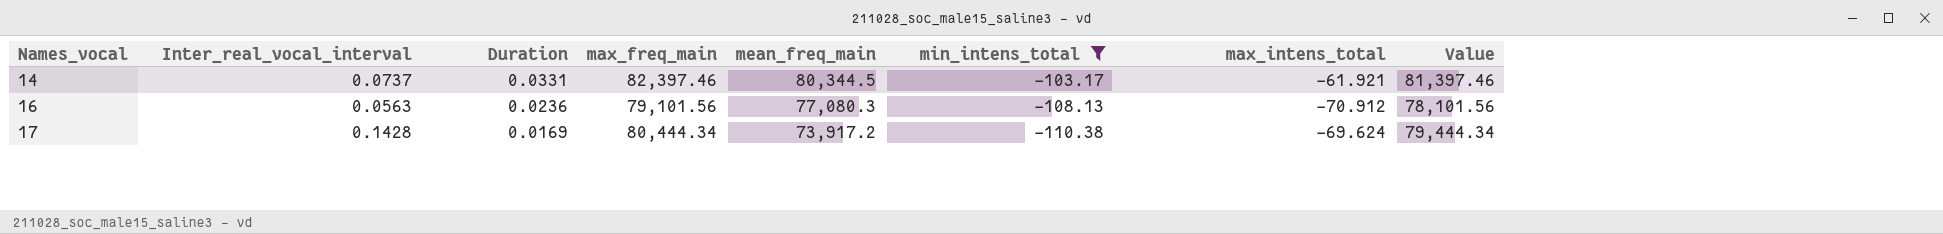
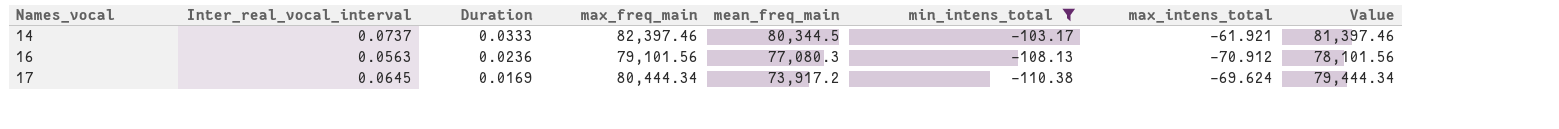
14 | Duration: 0.0331 -> 0.0333
17 | Inter_real_vocal_interval: 0.1428 -> 0.0645

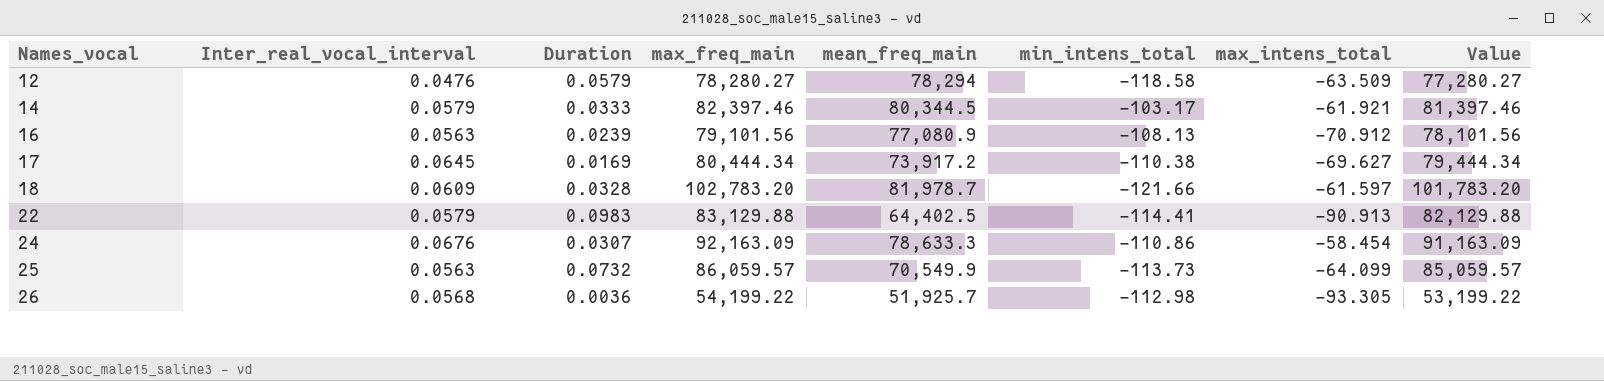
filter: min_intens_total >= -110.38 -> none
14 | Inter_real_vocal_interval: 0.0737 -> 0.0579
16 | Duration: 0.0236 -> 0.0239
16 | mean_freq_main: 77,080.3 -> 77,080.9
17 | max_intens_total: -69.624 -> -69.627

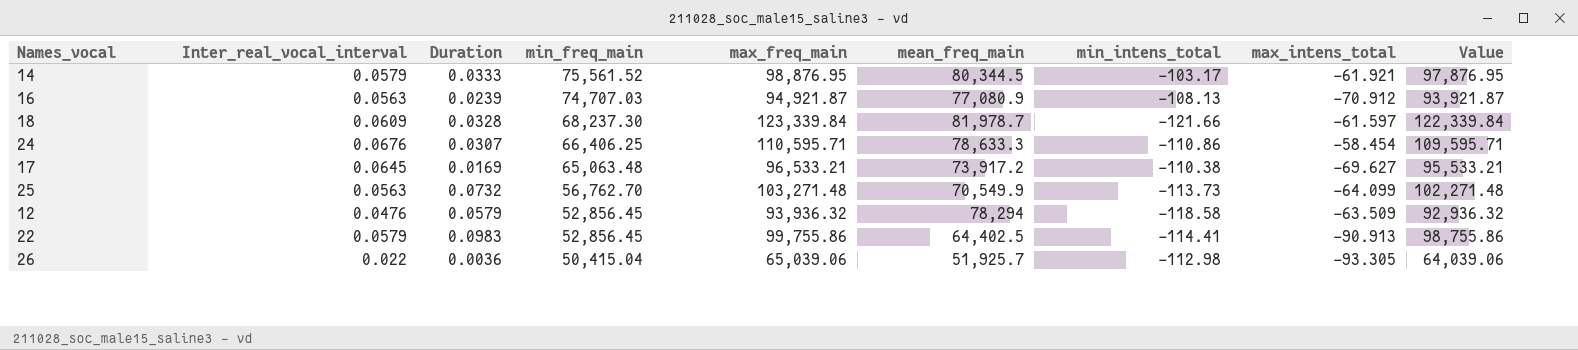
row order: Names_vocal ascending -> min_freq_main descending
column min_freq_main | position: none -> 4
14 | max_freq_main: 82,397.46 -> 98,876.95
14 | Value: 81,397.46 -> 97,876.95
16 | max_freq_main: 79,101.56 -> 94,921.87
16 | Value: 78,101.56 -> 93,921.87
18 | max_freq_main: 102,783.20 -> 123,339.84
18 | Value: 101,783.20 -> 122,339.84
24 | max_freq_main: 92,163.09 -> 110,595.71
24 | Value: 91,163.09 -> 109,595.71
17 | max_freq_main: 80,444.34 -> 96,533.21
17 | Value: 79,444.34 -> 95,533.21
25 | max_freq_main: 86,059.57 -> 103,271.48
25 | Value: 85,059.57 -> 102,271.48
12 | max_freq_main: 78,280.27 -> 93,936.32
12 | Value: 77,280.27 -> 92,936.32
22 | max_freq_main: 83,129.88 -> 99,755.86
22 | Value: 82,129.88 -> 98,755.86
26 | Inter_real_vocal_interval: 0.0568 -> 0.022
26 | max_freq_main: 54,199.22 -> 65,039.06
26 | Value: 53,199.22 -> 64,039.06

